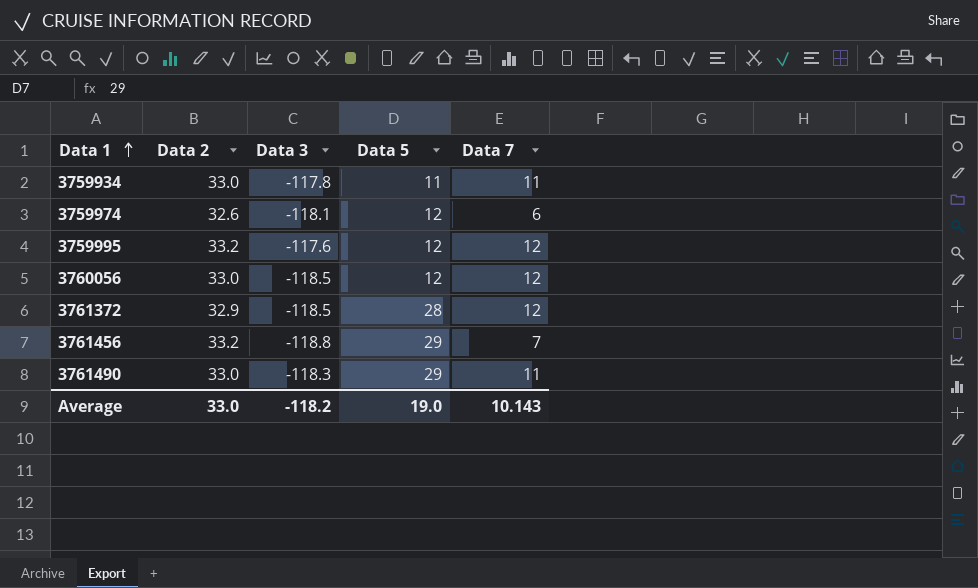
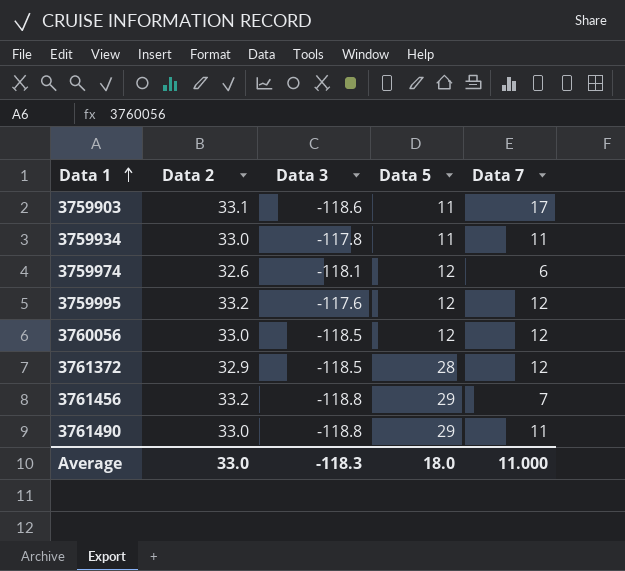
row 3759903: none -> 33.1 | -118.6 | 11 | 17
3761490 | Data 3: -118.3 -> -118.8
Average | Data 3: -118.2 -> -118.3
Average | Data 5: 19.0 -> 18.0
Average | Data 7: 10.143 -> 11.000

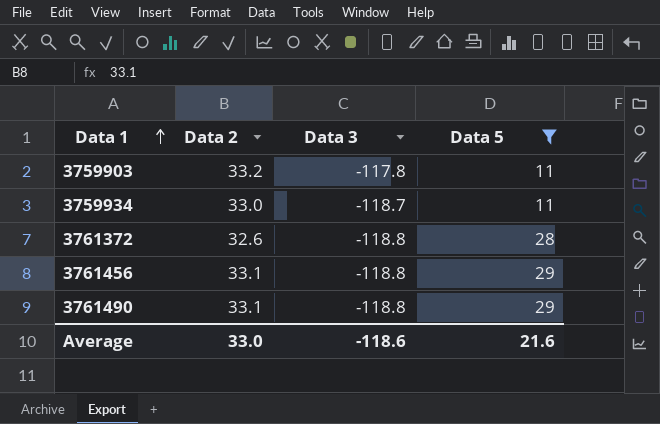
filter: none -> Data 5 != 12
column Data 7 | position: 5 -> none
3759903 | Data 2: 33.1 -> 33.2
3759903 | Data 3: -118.6 -> -117.8
3759934 | Data 3: -117.8 -> -118.7
3761372 | Data 2: 32.9 -> 32.6
3761372 | Data 3: -118.5 -> -118.8
3761456 | Data 2: 33.2 -> 33.1
3761490 | Data 2: 33.0 -> 33.1
Average | Data 3: -118.3 -> -118.6
Average | Data 5: 18.0 -> 21.6

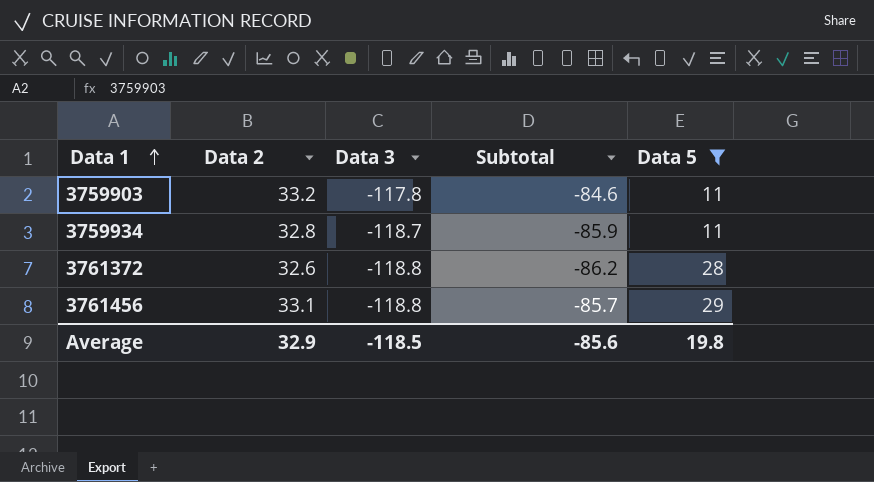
column Subtotal | formula: none -> [Data 2] + [Data 3]
row 3761490: 33.1 | -118.8 | 29 -> none
3759934 | Data 2: 33.0 -> 32.8
Average | Data 2: 33.0 -> 32.9
Average | Data 3: -118.6 -> -118.5
Average | Data 5: 21.6 -> 19.8

